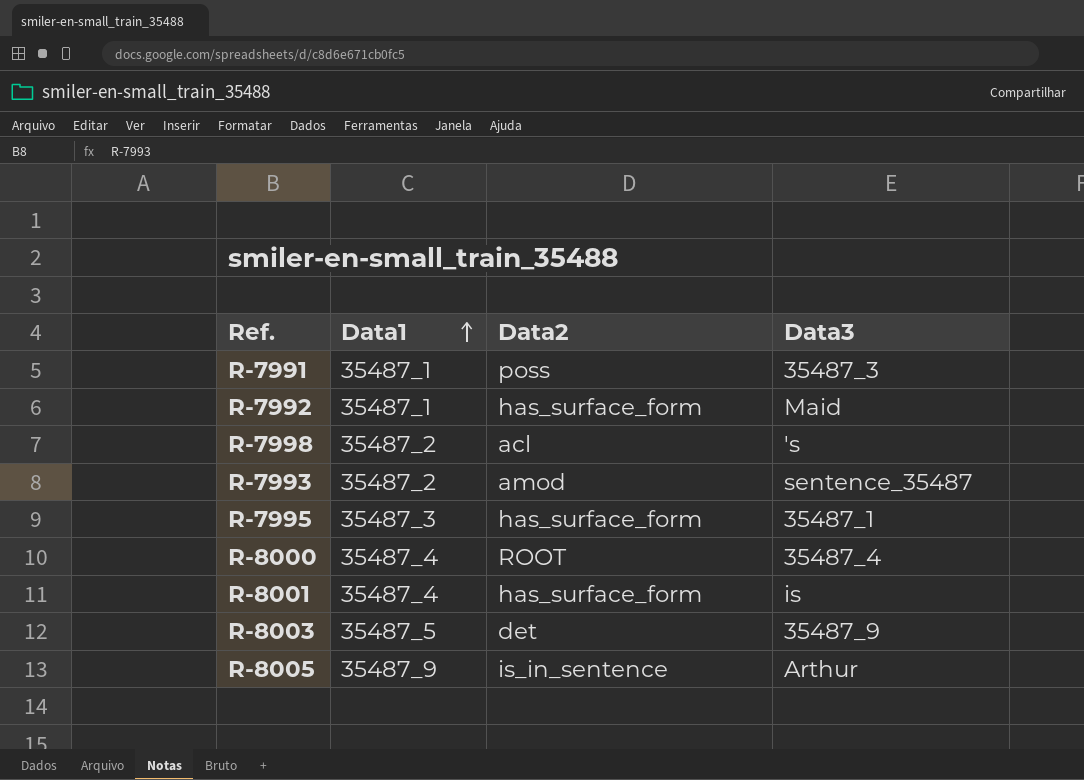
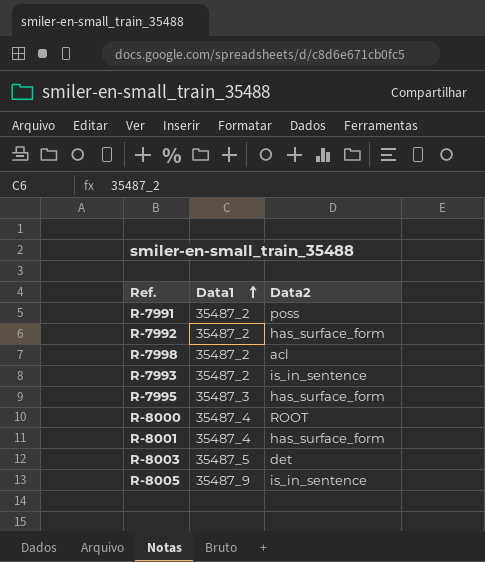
column Data3 | position: 4 -> none
R-7991 | Data1: 35487_1 -> 35487_2
R-7992 | Data1: 35487_1 -> 35487_2
R-7993 | Data2: amod -> is_in_sentence

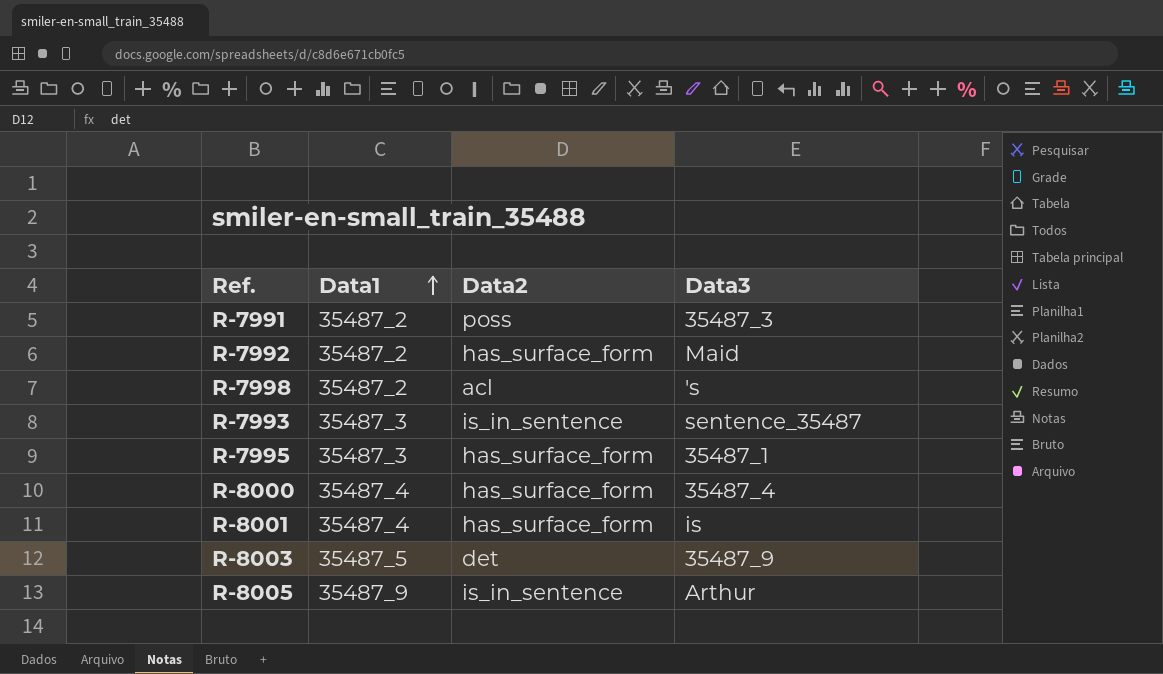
column Data3 | position: none -> 4
R-7993 | Data1: 35487_2 -> 35487_3
R-8000 | Data2: ROOT -> has_surface_form

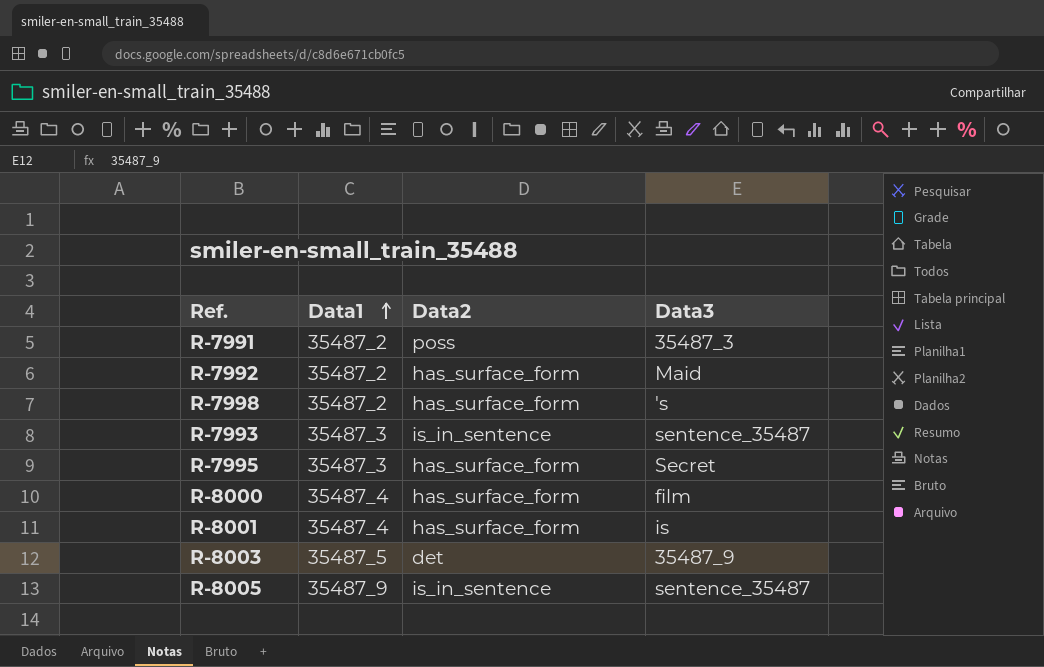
R-7998 | Data2: acl -> has_surface_form
R-7995 | Data3: 35487_1 -> Secret
R-8000 | Data3: 35487_4 -> film
R-8005 | Data3: Arthur -> sentence_35487

